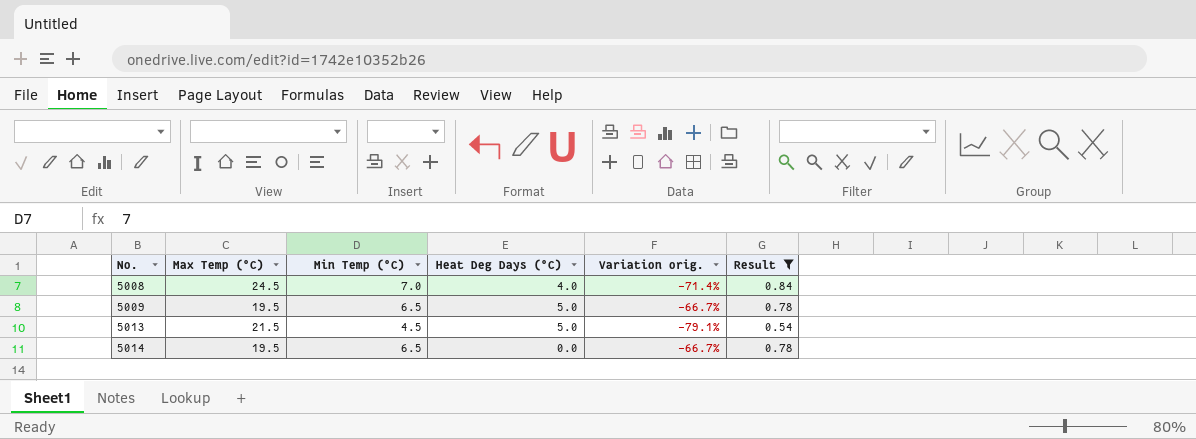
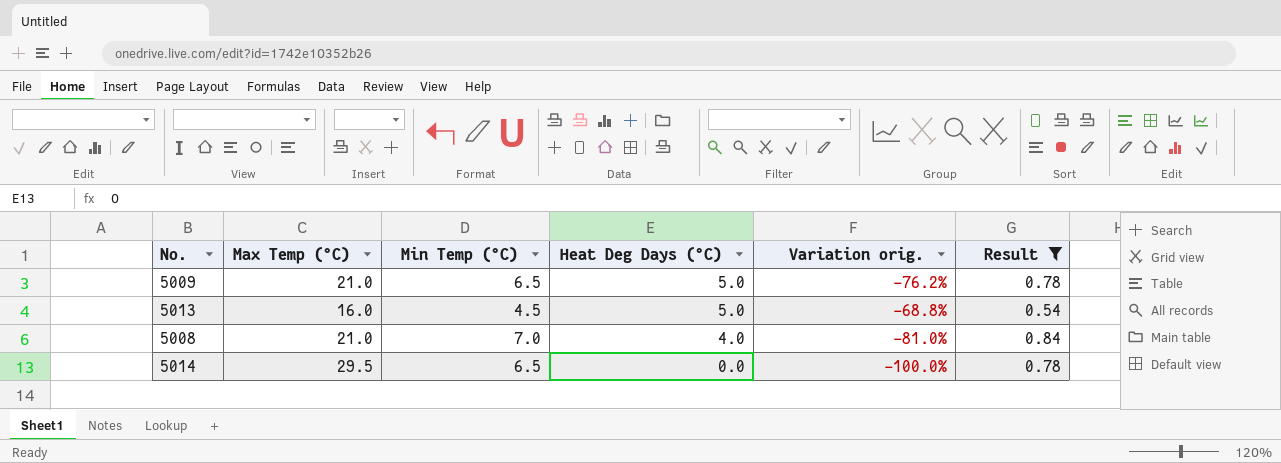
row order: No. ascending -> Heat Deg Days (°C) descending
column Variation orig. | formula: ([Min Temp (°C)] - [Max Temp (°C)]) / [Max Temp (°C)] -> ([Heat Deg Days (°C)] - [Max Temp (°C)]) / [Max Temp (°C)]
5009 | Max Temp (°C): 19.5 -> 21.0
5013 | Max Temp (°C): 21.5 -> 16.0
5008 | Max Temp (°C): 24.5 -> 21.0
5014 | Max Temp (°C): 19.5 -> 29.5

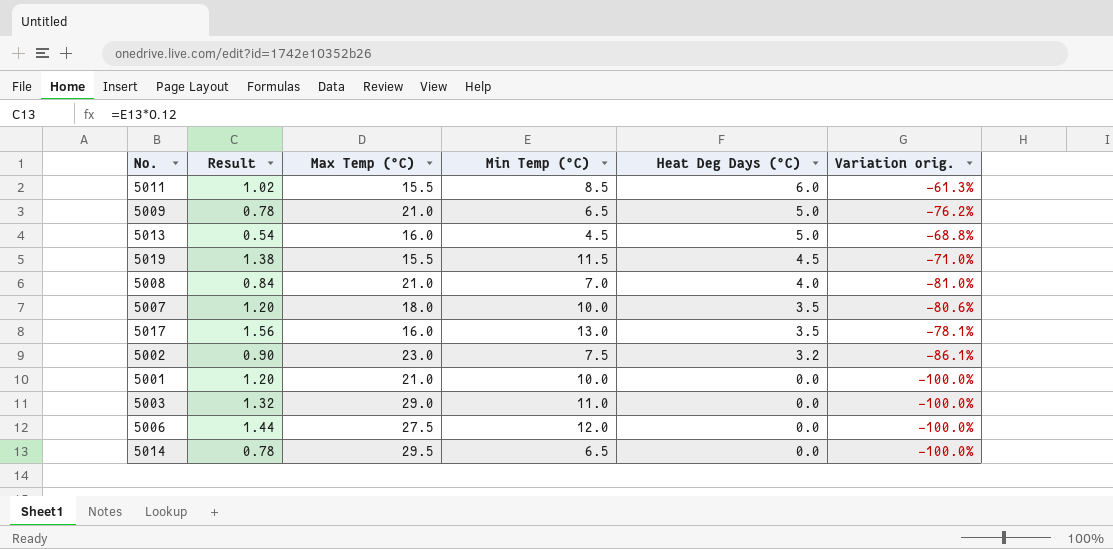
filter: Result <= 0.84 -> none
column Result | position: 6 -> 2

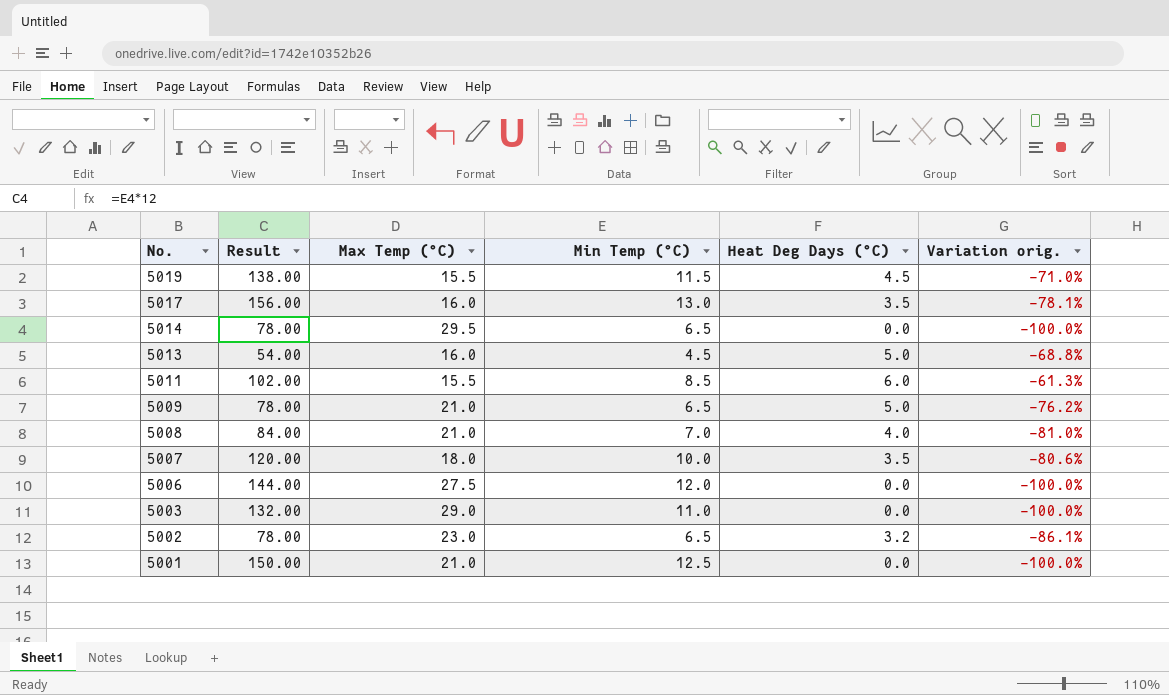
row order: Heat Deg Days (°C) descending -> No. descending
column Result | formula: [Min Temp (°C)] * 0.12 -> [Min Temp (°C)] * 12
5002 | Min Temp (°C): 7.5 -> 6.5
5001 | Min Temp (°C): 10.0 -> 12.5

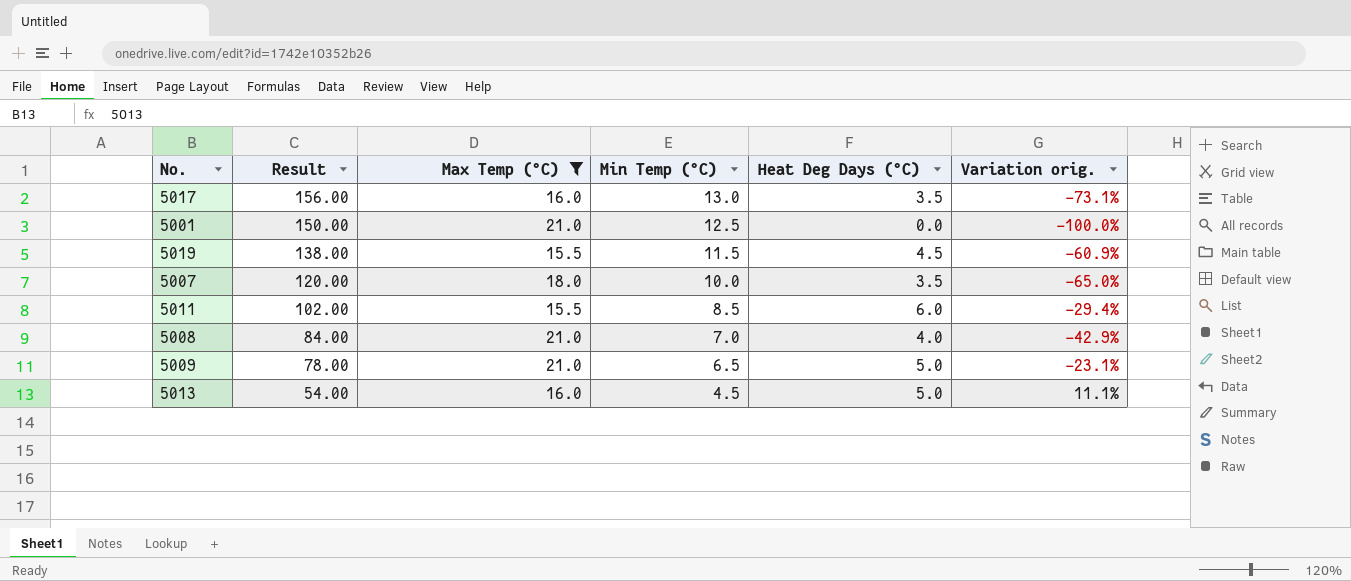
filter: none -> Max Temp (°C) <= 21.0
row order: No. descending -> Result descending
column Variation orig. | formula: ([Heat Deg Days (°C)] - [Max Temp (°C)]) / [Max Temp (°C)] -> ([Heat Deg Days (°C)] - [Min Temp (°C)]) / [Min Temp (°C)]

